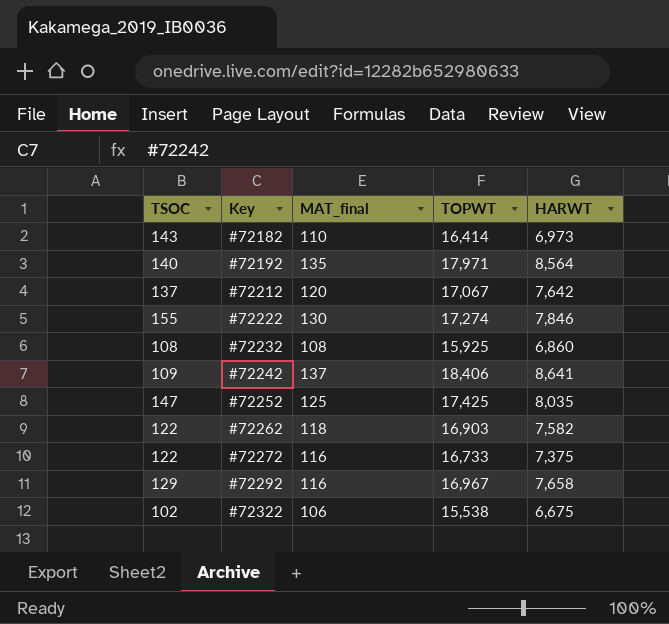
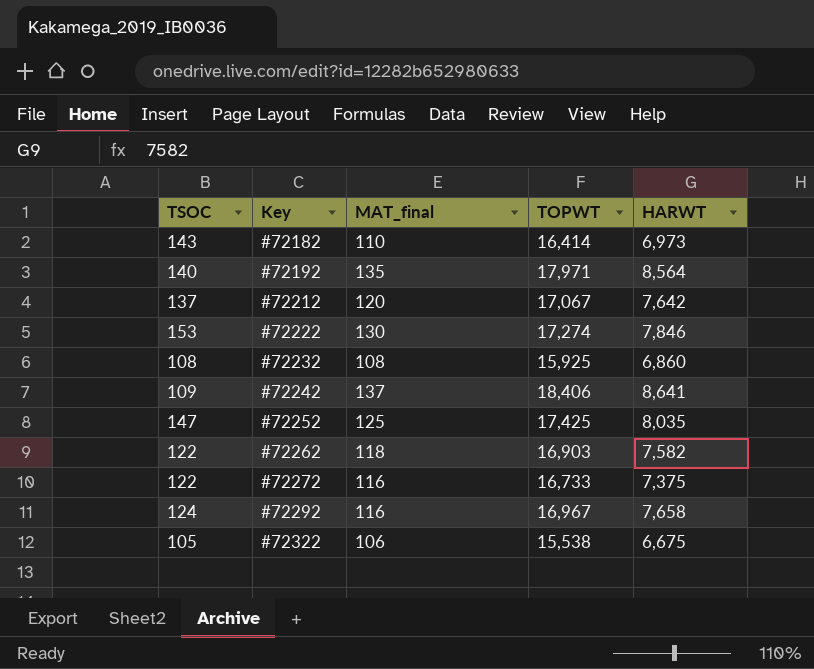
#72222 | TSOC: 155 -> 153
#72292 | TSOC: 129 -> 124
#72322 | TSOC: 102 -> 105

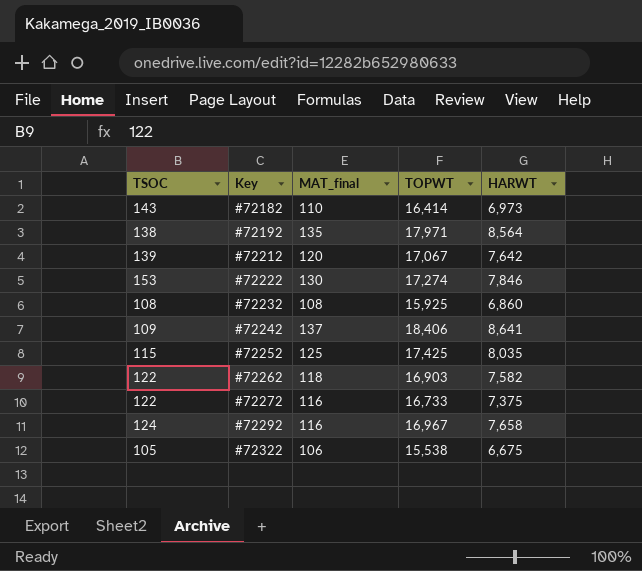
#72192 | TSOC: 140 -> 138
#72212 | TSOC: 137 -> 139
#72252 | TSOC: 147 -> 115

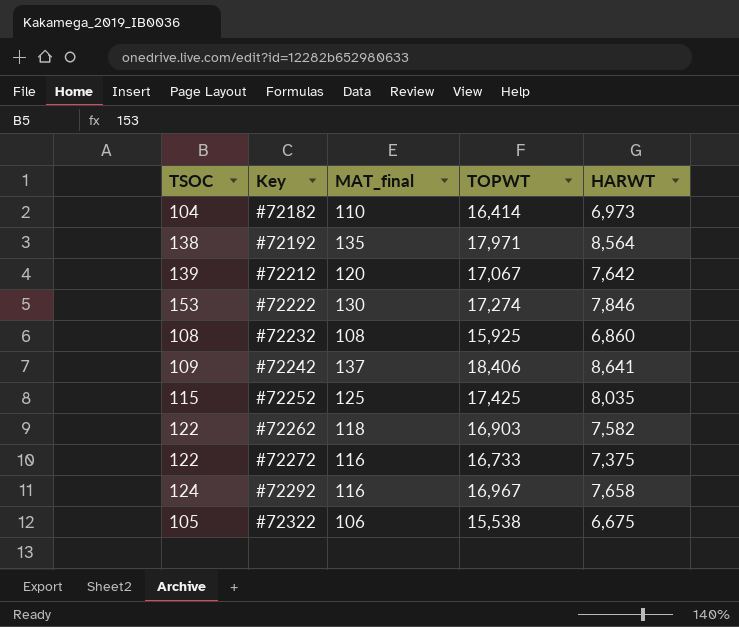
#72182 | TSOC: 143 -> 104

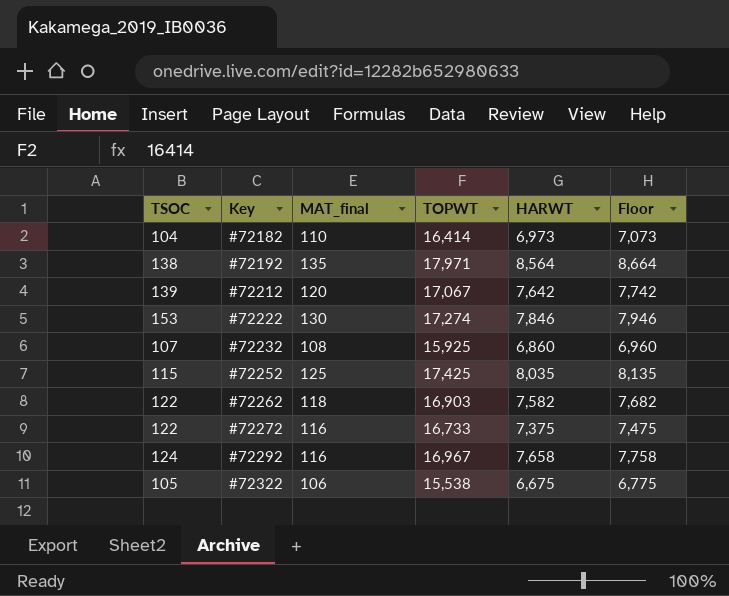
column Floor | formula: none -> [HARWT] + 100
row #72242: 109 | 137 | 18,406 | 8,641 -> none
#72232 | TSOC: 108 -> 107

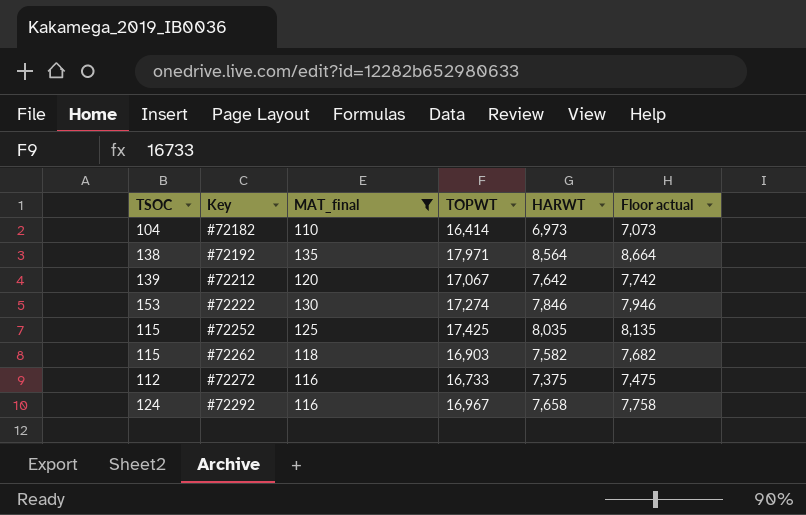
filter: none -> MAT_final >= 110
column name: Floor -> Floor actual
#72262 | TSOC: 122 -> 115
#72272 | TSOC: 122 -> 112

